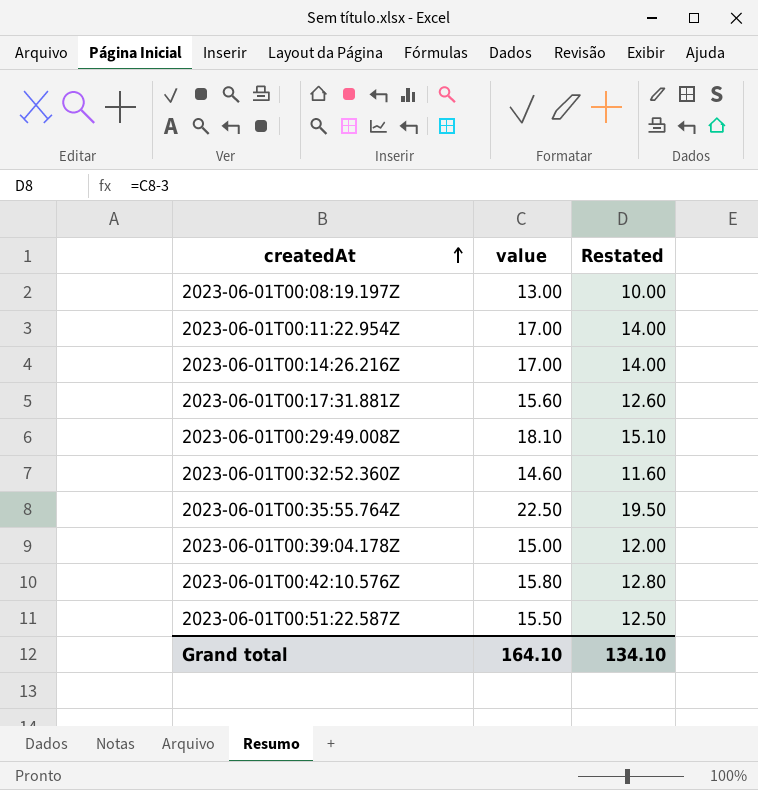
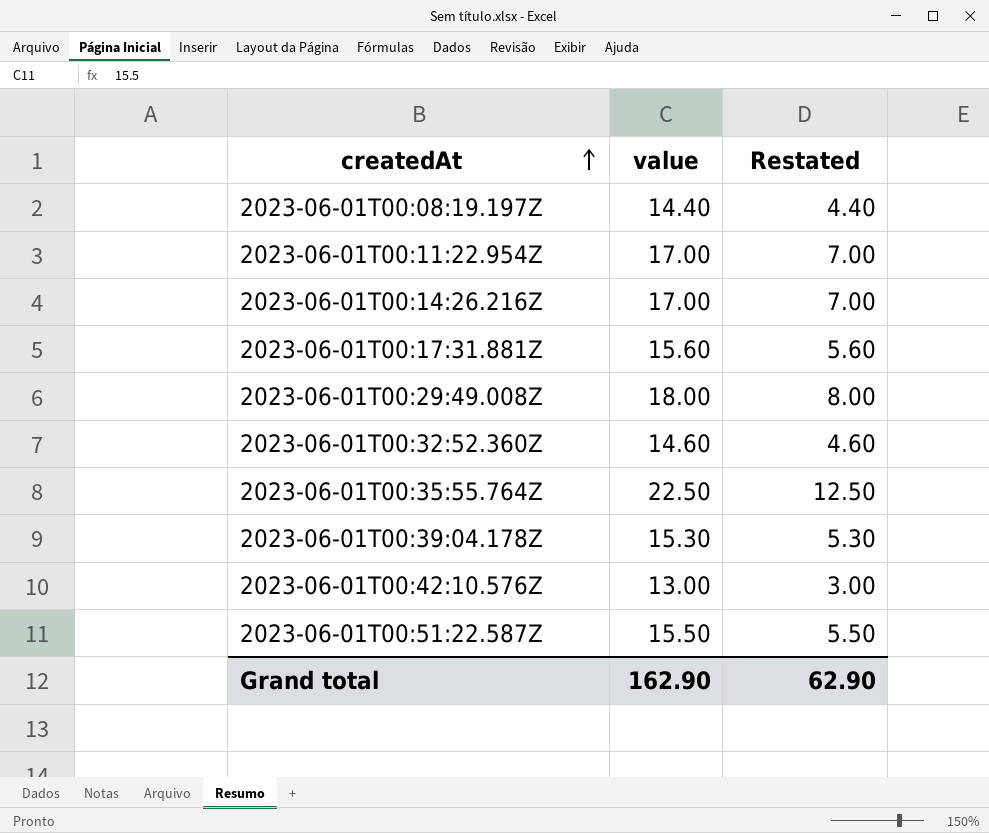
column Restated | formula: [value] - 3 -> [value] - 10
2023-06-01T00:08:19.197Z | value: 13.00 -> 14.40
2023-06-01T00:29:49.008Z | value: 18.10 -> 18.00
2023-06-01T00:39:04.178Z | value: 15.00 -> 15.30
2023-06-01T00:42:10.576Z | value: 15.80 -> 13.00
Grand total | value: 164.10 -> 162.90
Grand total | Restated: 134.10 -> 62.90

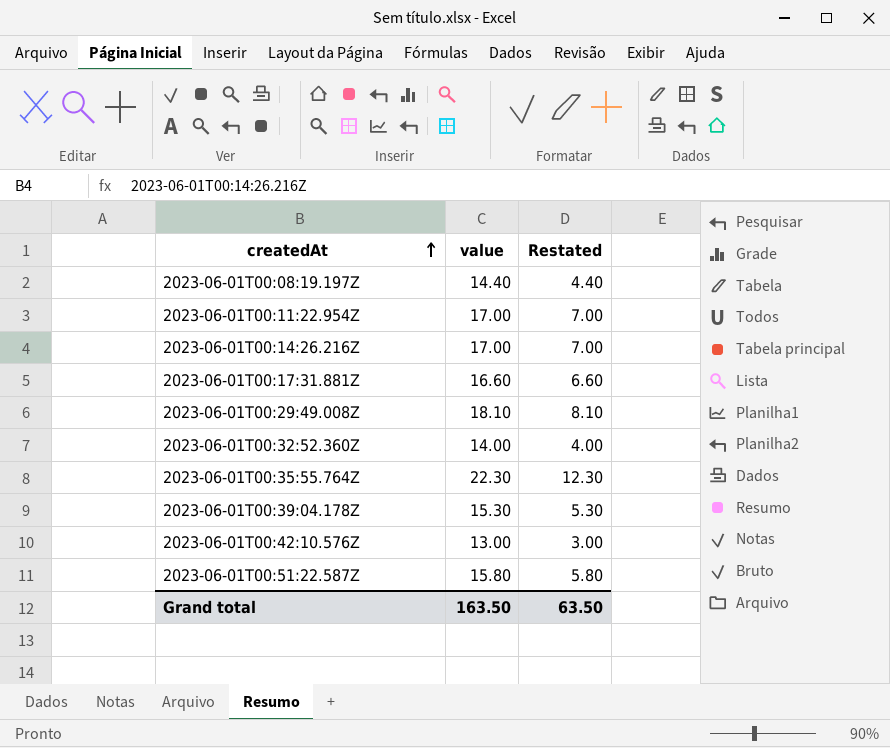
2023-06-01T00:17:31.881Z | value: 15.60 -> 16.60
2023-06-01T00:17:31.881Z | Restated: 5.60 -> 6.60
2023-06-01T00:29:49.008Z | value: 18.00 -> 18.10
2023-06-01T00:29:49.008Z | Restated: 8.00 -> 8.10
2023-06-01T00:32:52.360Z | value: 14.60 -> 14.00
2023-06-01T00:32:52.360Z | Restated: 4.60 -> 4.00
2023-06-01T00:35:55.764Z | value: 22.50 -> 22.30
2023-06-01T00:35:55.764Z | Restated: 12.50 -> 12.30
2023-06-01T00:51:22.587Z | value: 15.50 -> 15.80
2023-06-01T00:51:22.587Z | Restated: 5.50 -> 5.80
Grand total | value: 162.90 -> 163.50
Grand total | Restated: 62.90 -> 63.50

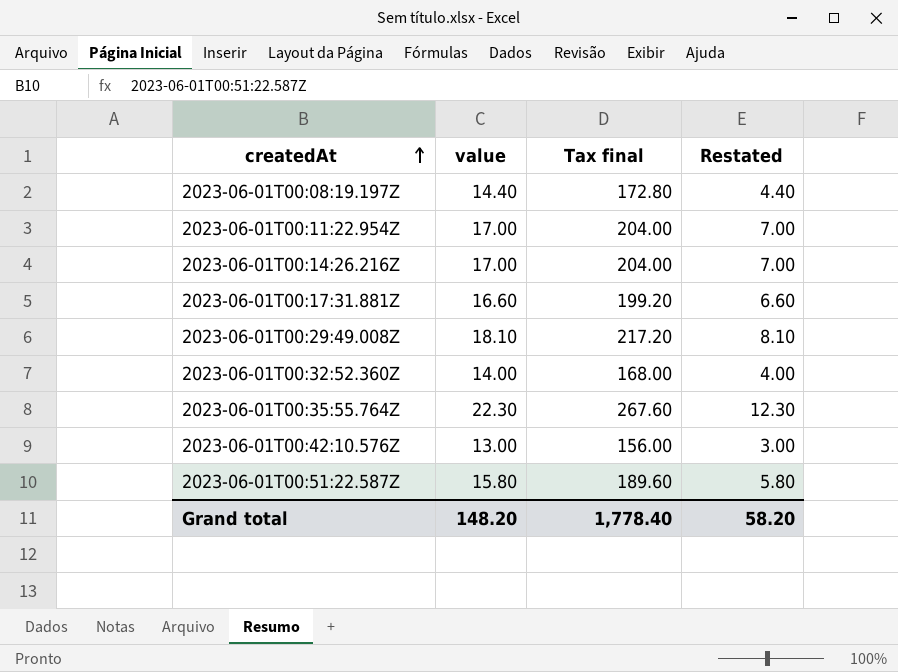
column Tax final | formula: none -> [value] * 12
row 2023-06-01T00:39:04.178Z: 15.30 | 5.30 -> none
Grand total | value: 163.50 -> 148.20
Grand total | Restated: 63.50 -> 58.20

